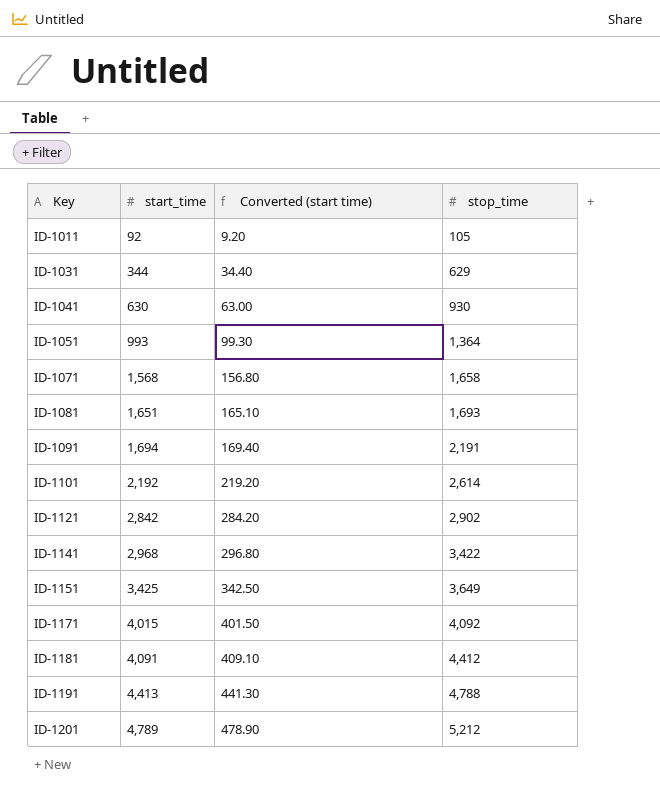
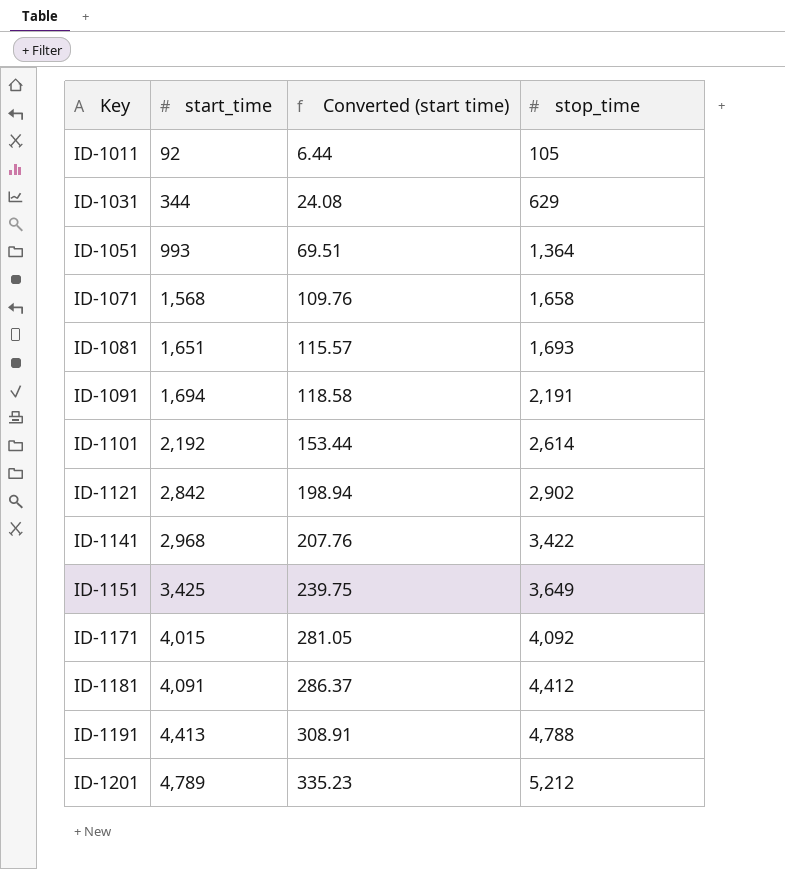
column Converted (start time) | formula: [start_time] * 0.1 -> [start_time] * 0.07
row ID-1041: 630 | 63.00 | 930 -> none

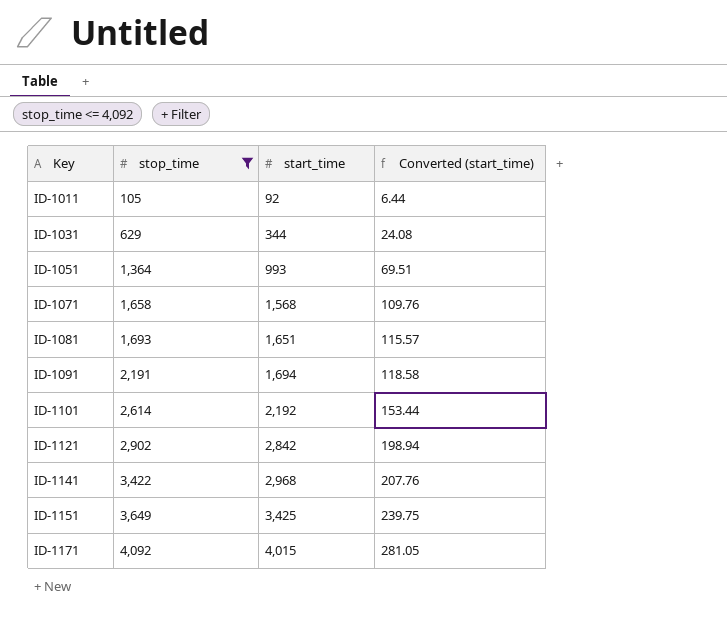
filter: none -> stop_time <= 4,092
column stop_time | position: 4 -> 2
column name: Converted (start time) -> Converted (start_time)

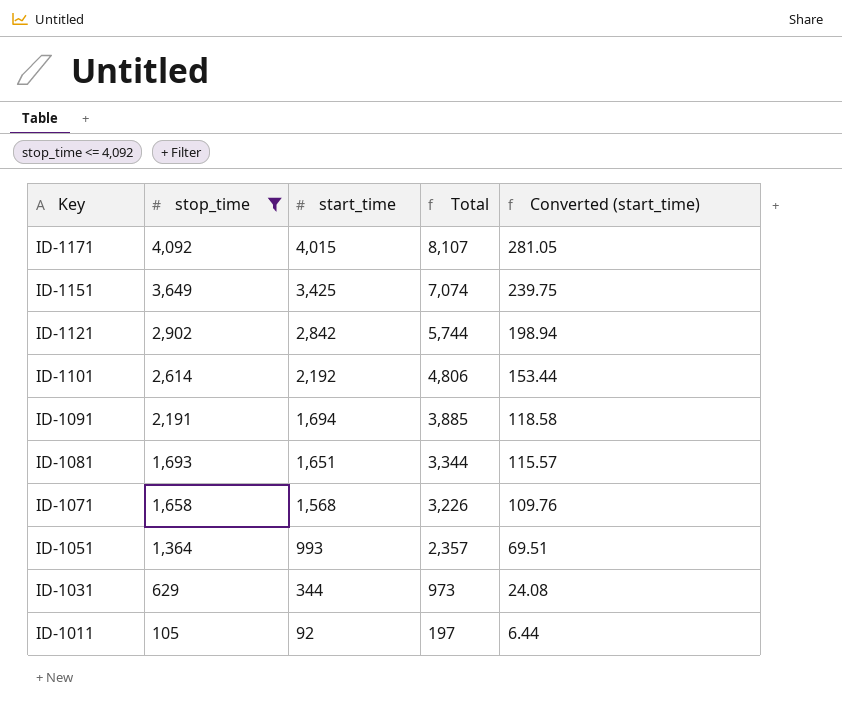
row order: Key ascending -> Key descending
column Total | formula: none -> [stop_time] + [start_time]
row ID-1141: 3,422 | 2,968 | 207.76 -> none

